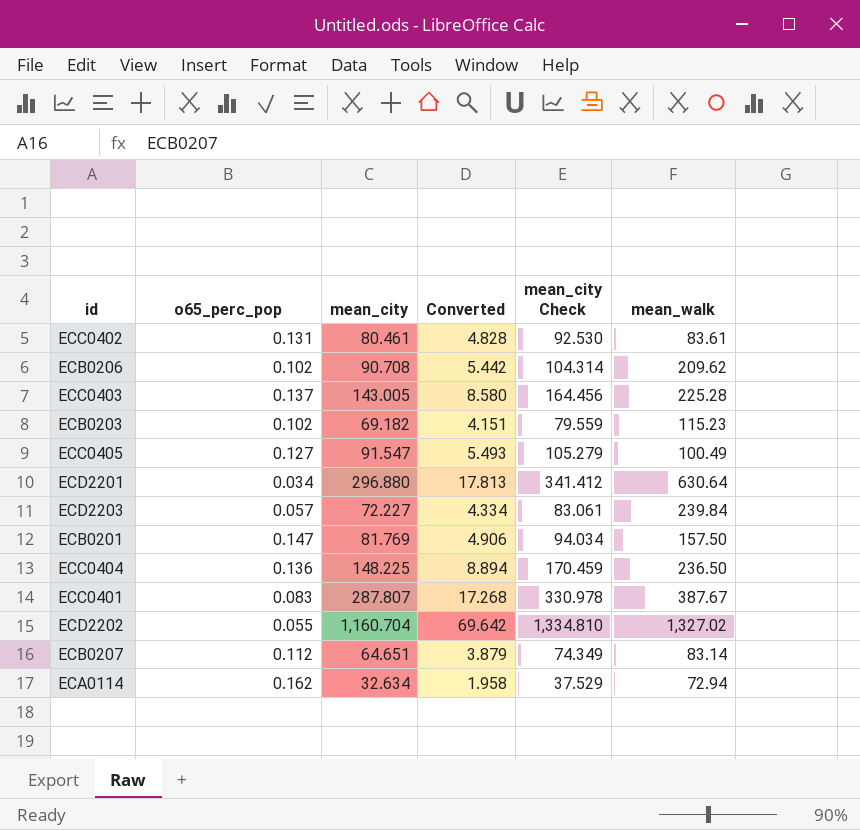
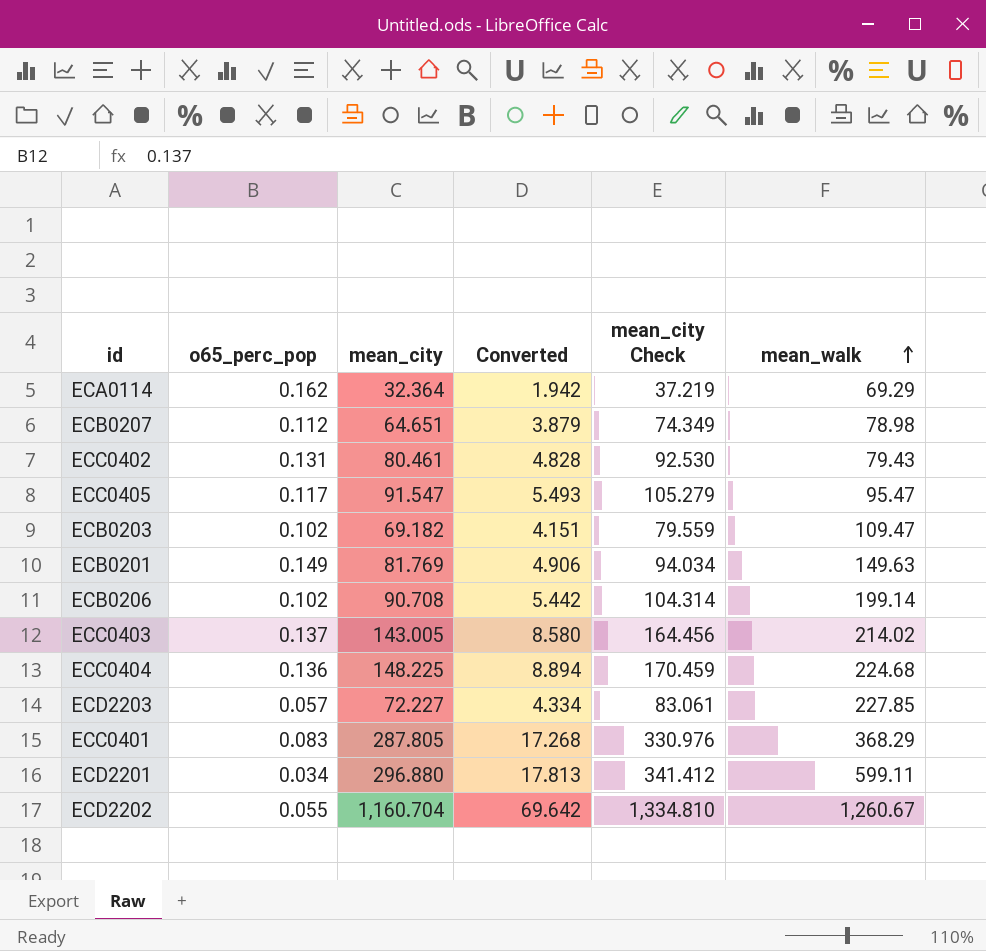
row order: none -> mean_walk ascending
ECA0114 | mean_city: 32.634 -> 32.364
ECA0114 | Converted: 1.958 -> 1.942
ECA0114 | mean_city Check: 37.529 -> 37.219
ECA0114 | mean_walk: 72.94 -> 69.29
ECB0207 | mean_walk: 83.14 -> 78.98
ECC0402 | mean_walk: 83.61 -> 79.43
ECC0405 | o65_perc_pop: 0.127 -> 0.117
ECC0405 | mean_walk: 100.49 -> 95.47
ECB0203 | mean_walk: 115.23 -> 109.47
ECB0201 | o65_perc_pop: 0.147 -> 0.149
ECB0201 | mean_walk: 157.50 -> 149.63
ECB0206 | mean_walk: 209.62 -> 199.14
ECC0403 | mean_walk: 225.28 -> 214.02
ECC0404 | mean_walk: 236.50 -> 224.68
ECD2203 | mean_walk: 239.84 -> 227.85
ECC0401 | mean_city: 287.807 -> 287.805
ECC0401 | mean_city Check: 330.978 -> 330.976
ECC0401 | mean_walk: 387.67 -> 368.29
ECD2201 | mean_walk: 630.64 -> 599.11
ECD2202 | mean_walk: 1,327.02 -> 1,260.67

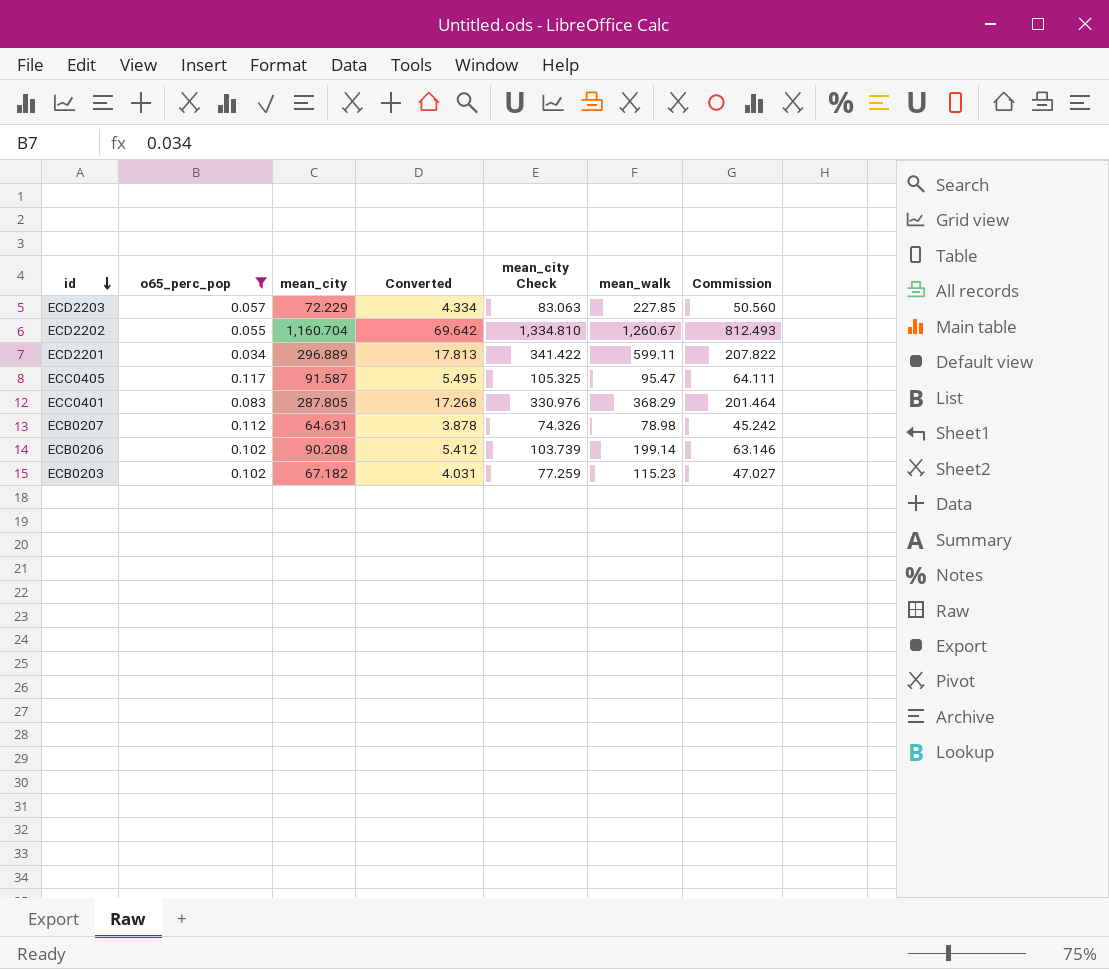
filter: none -> o65_perc_pop <= 0.117
row order: mean_walk ascending -> id descending
column Commission | formula: none -> [mean_city] * 0.7
ECD2203 | mean_city: 72.227 -> 72.229
ECD2203 | mean_city Check: 83.061 -> 83.063
ECD2201 | mean_city: 296.880 -> 296.889
ECD2201 | mean_city Check: 341.412 -> 341.422
ECC0405 | mean_city: 91.547 -> 91.587
ECC0405 | Converted: 5.493 -> 5.495
ECC0405 | mean_city Check: 105.279 -> 105.325
ECB0207 | mean_city: 64.651 -> 64.631
ECB0207 | Converted: 3.879 -> 3.878
ECB0207 | mean_city Check: 74.349 -> 74.326
ECB0206 | mean_city: 90.708 -> 90.208
ECB0206 | Converted: 5.442 -> 5.412
ECB0206 | mean_city Check: 104.314 -> 103.739
ECB0203 | mean_city: 69.182 -> 67.182
ECB0203 | Converted: 4.151 -> 4.031
ECB0203 | mean_city Check: 79.559 -> 77.259
ECB0203 | mean_walk: 109.47 -> 115.23

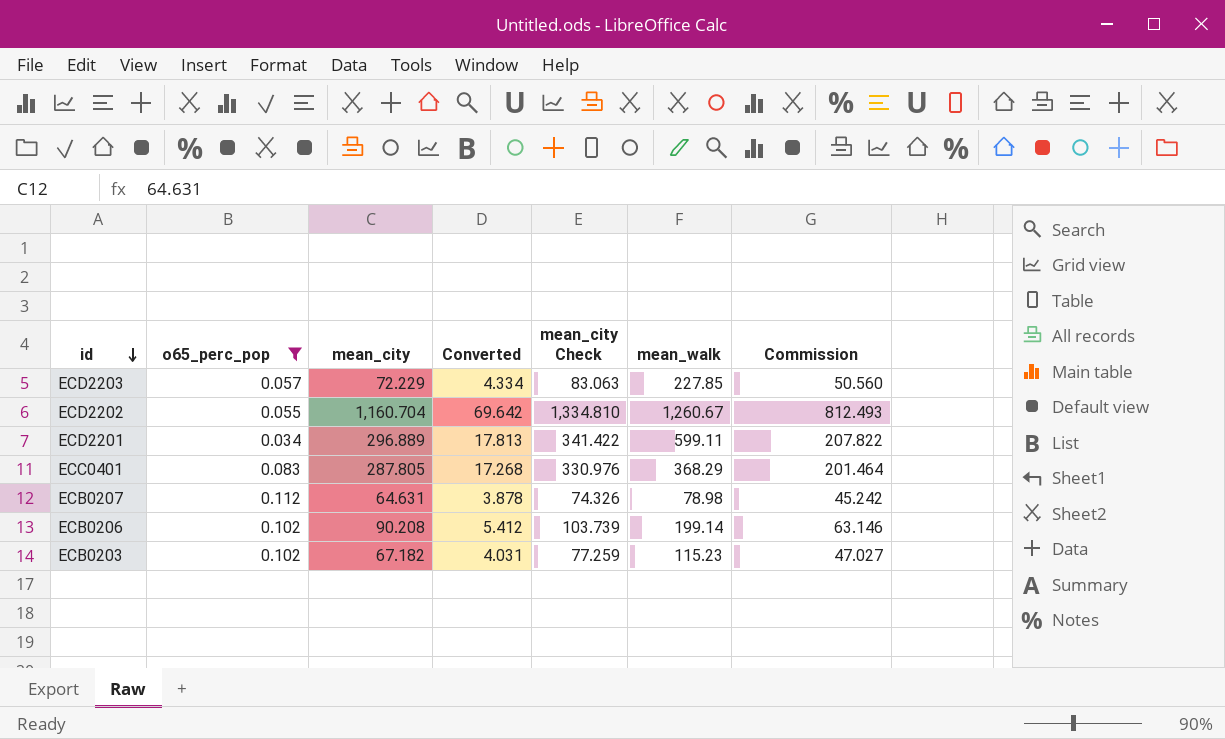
row ECC0405: 0.117 | 91.587 | 5.495 | 105.325 | 95.47 | 64.111 -> none

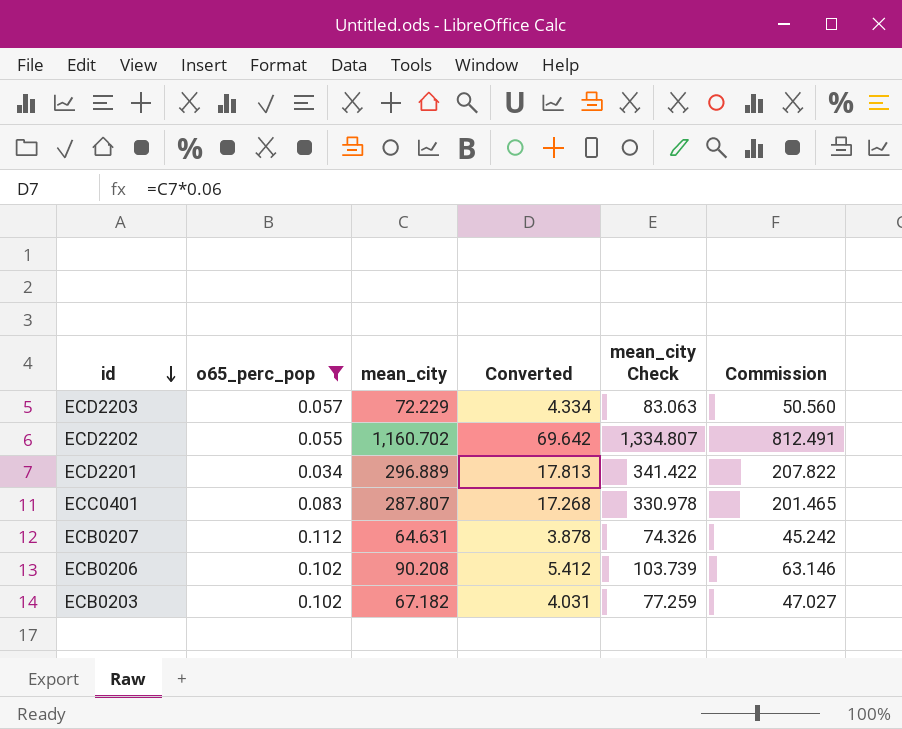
column mean_walk | position: 6 -> none
ECD2202 | mean_city: 1,160.704 -> 1,160.702
ECD2202 | mean_city Check: 1,334.810 -> 1,334.807
ECD2202 | Commission: 812.493 -> 812.491
ECC0401 | mean_city: 287.805 -> 287.807
ECC0401 | mean_city Check: 330.976 -> 330.978
ECC0401 | Commission: 201.464 -> 201.465

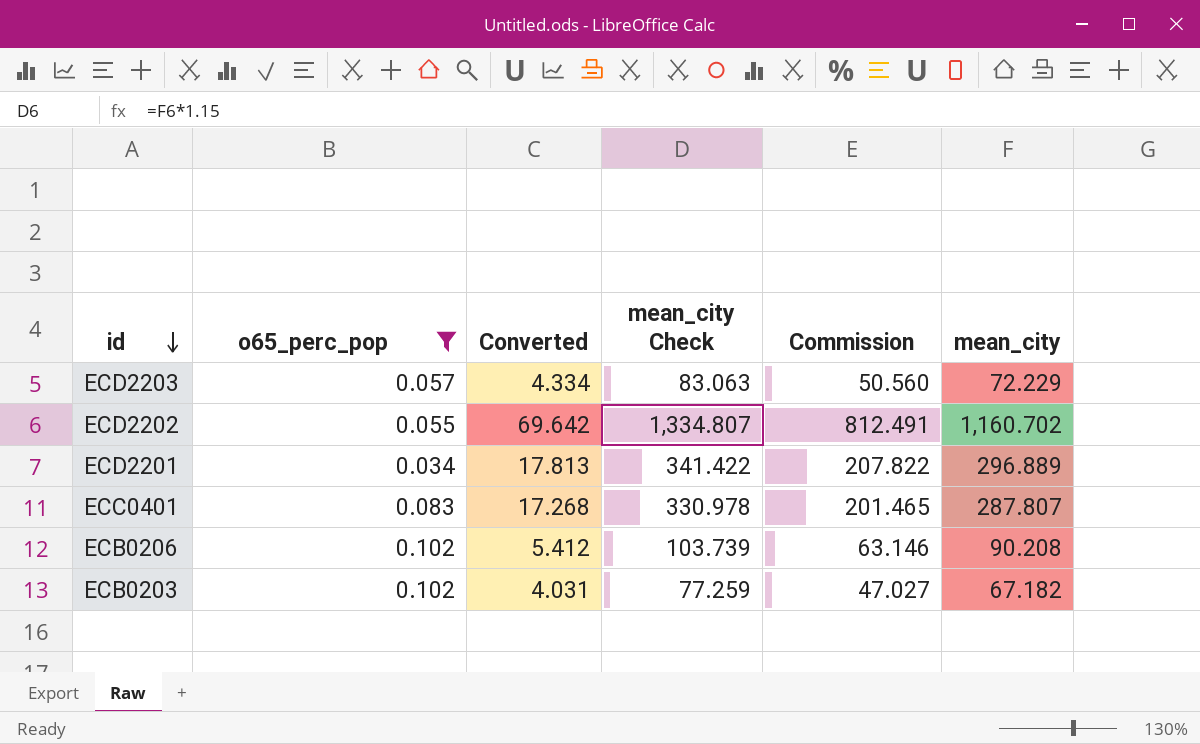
column mean_city | position: 3 -> 6
row ECB0207: 0.112 | 64.631 | 3.878 | 74.326 | 45.242 -> none

